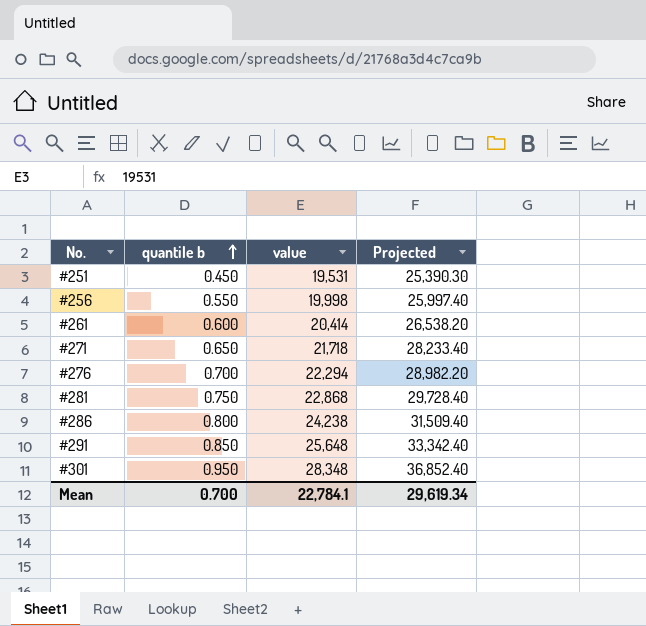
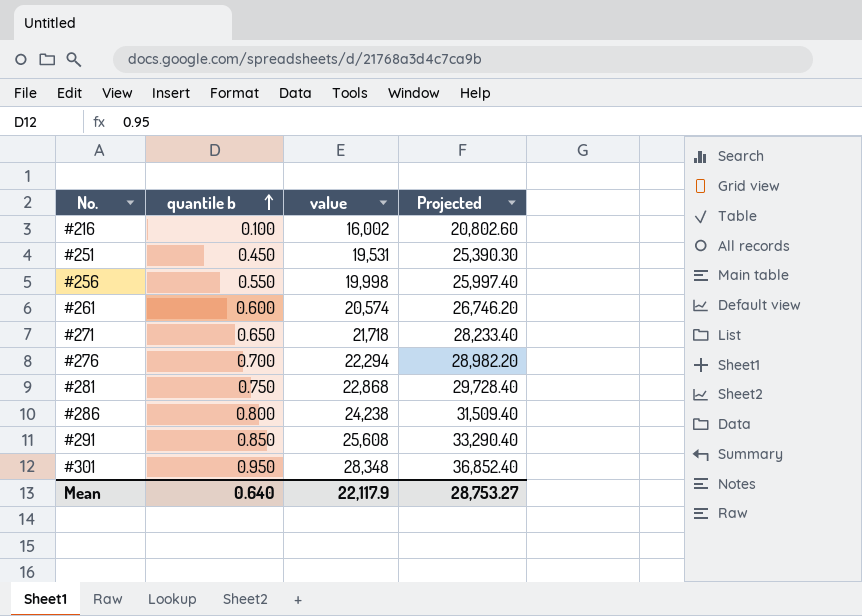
row #216: none -> 0.100 | 16,002 | 20,802.60
#261 | value: 20,414 -> 20,574
#261 | Projected: 26,538.20 -> 26,746.20
#291 | value: 25,648 -> 25,608
#291 | Projected: 33,342.40 -> 33,290.40
Mean | quantile b: 0.700 -> 0.640
Mean | value: 22,784.1 -> 22,117.9
Mean | Projected: 29,619.34 -> 28,753.27

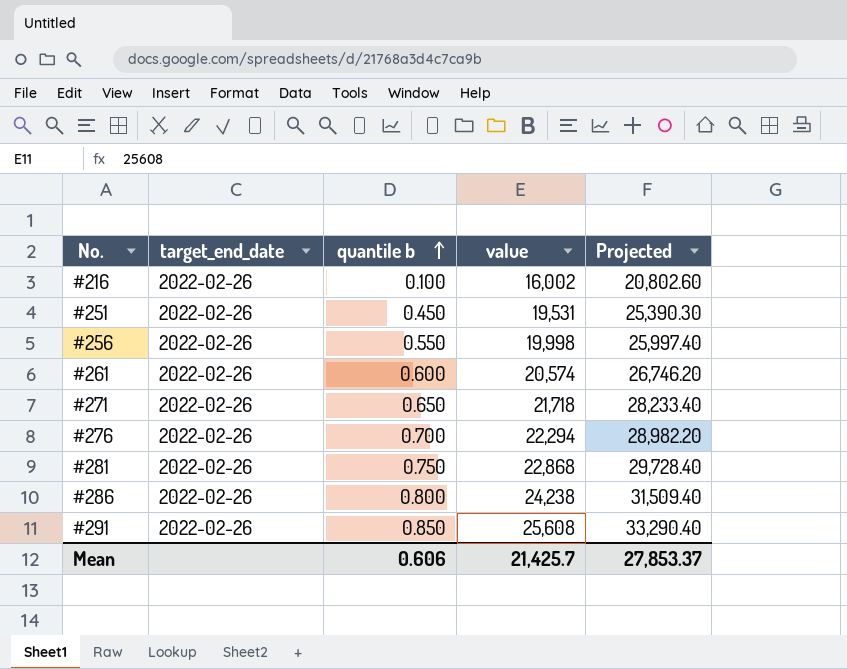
column target_end_date | position: none -> 2
row #301: 0.950 | 28,348 | 36,852.40 -> none
Mean | quantile b: 0.640 -> 0.606
Mean | value: 22,117.9 -> 21,425.7
Mean | Projected: 28,753.27 -> 27,853.37

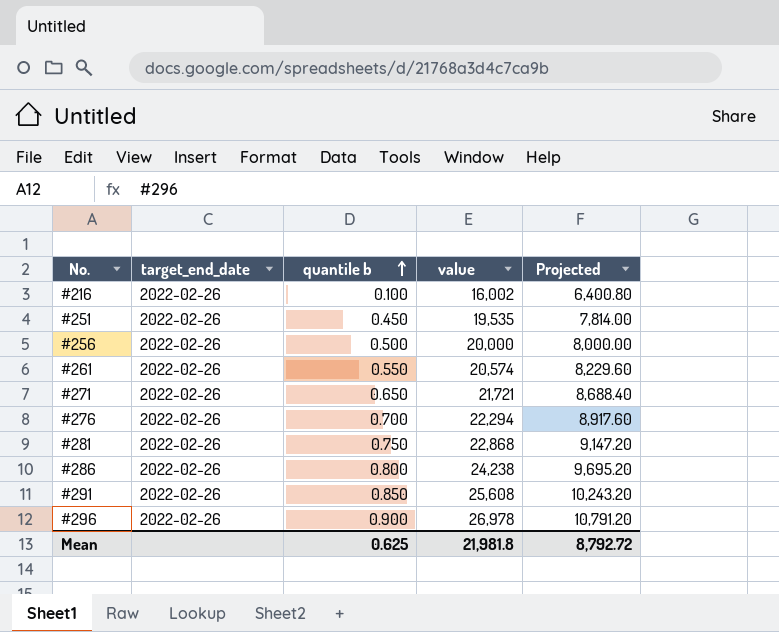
column Projected | formula: [value] * 1.3 -> [value] * 0.4
#251 | value: 19,531 -> 19,535
#256 | quantile b: 0.550 -> 0.500
#256 | value: 19,998 -> 20,000
#261 | quantile b: 0.600 -> 0.550
#271 | value: 21,718 -> 21,721
row #296: none -> 2022-02-26 | 0.900 | 26,978 | 10,791.20
Mean | quantile b: 0.606 -> 0.625
Mean | value: 21,425.7 -> 21,981.8
Mean | Projected: 27,853.37 -> 8,792.72

